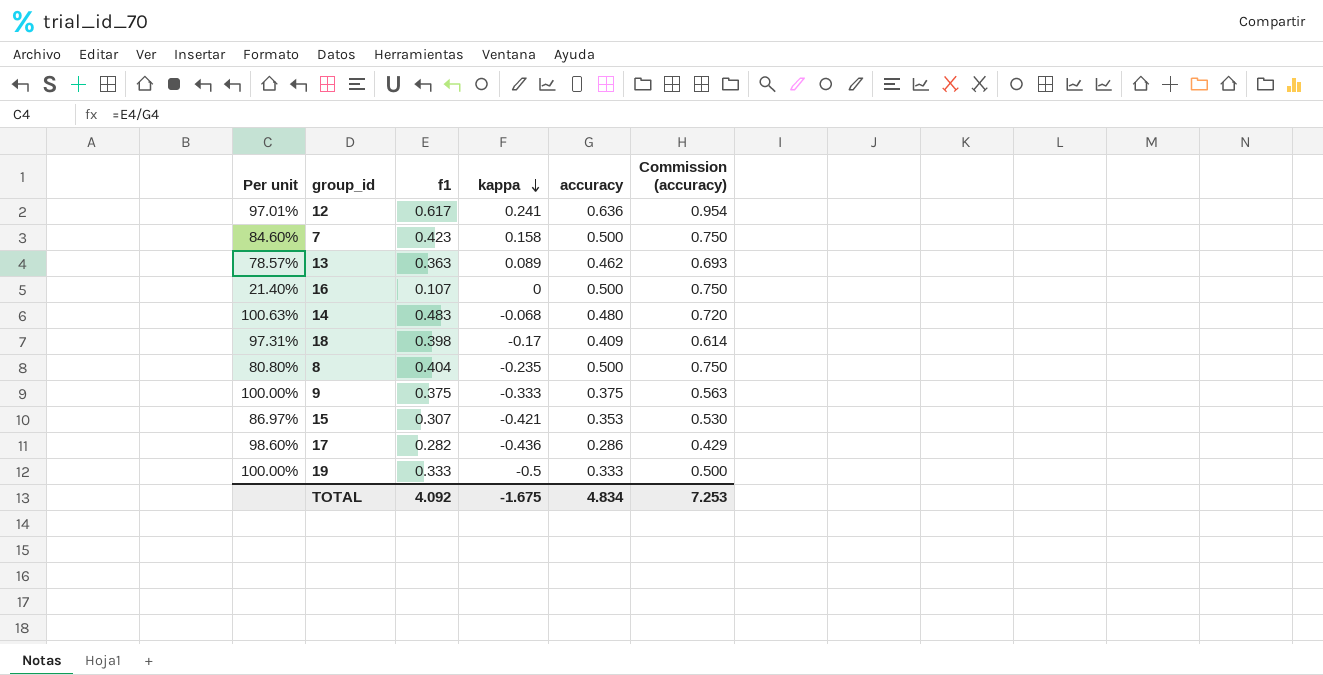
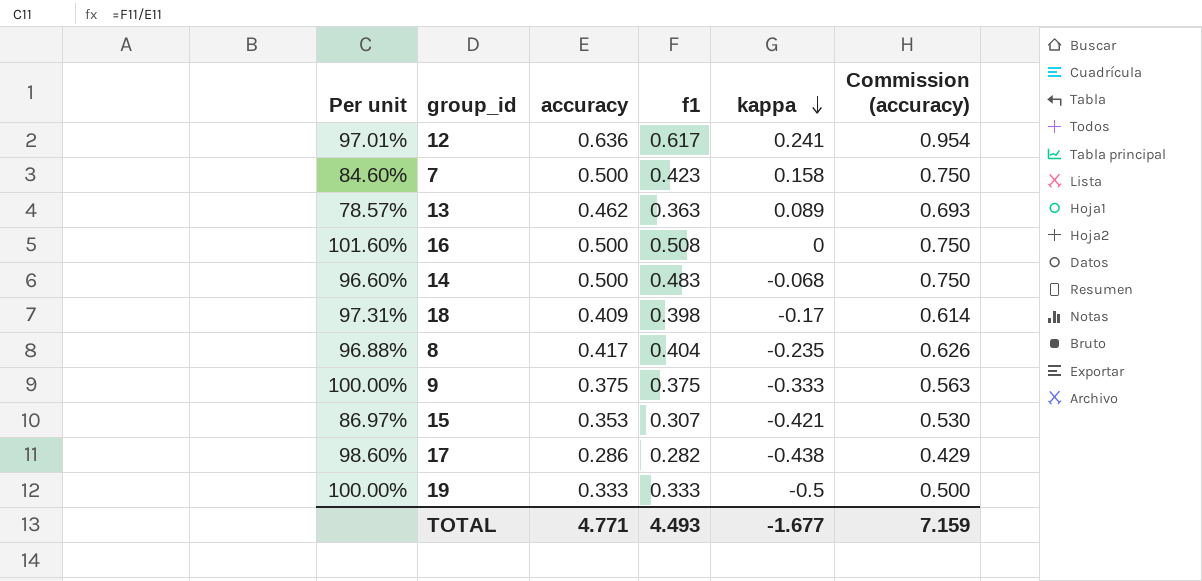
column accuracy | position: 5 -> 3
16 | Per unit: 21.40% -> 101.60%
16 | f1: 0.107 -> 0.508
14 | Per unit: 100.63% -> 96.60%
14 | accuracy: 0.480 -> 0.500
14 | Commission (accuracy): 0.720 -> 0.750
8 | Per unit: 80.80% -> 96.88%
8 | accuracy: 0.500 -> 0.417
8 | Commission (accuracy): 0.750 -> 0.626
17 | kappa: -0.436 -> -0.438
TOTAL | accuracy: 4.834 -> 4.771
TOTAL | f1: 4.092 -> 4.493
TOTAL | kappa: -1.675 -> -1.677
TOTAL | Commission (accuracy): 7.253 -> 7.159

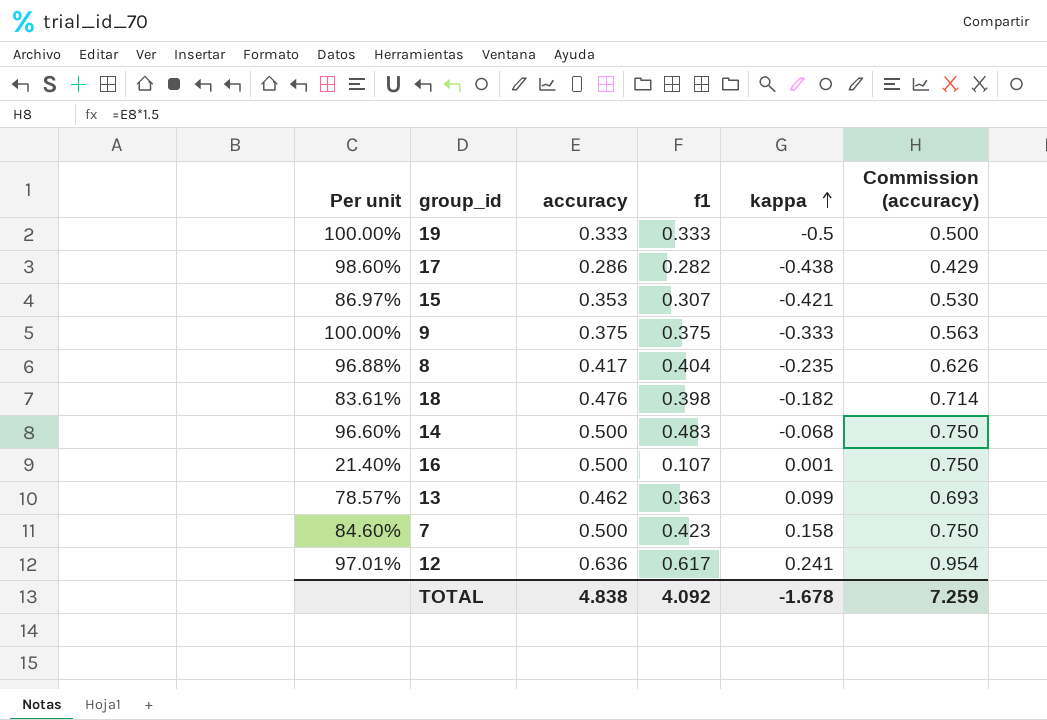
row order: kappa descending -> kappa ascending
18 | Per unit: 97.31% -> 83.61%
18 | accuracy: 0.409 -> 0.476
18 | kappa: -0.17 -> -0.182
18 | Commission (accuracy): 0.614 -> 0.714
16 | Per unit: 101.60% -> 21.40%
16 | f1: 0.508 -> 0.107
16 | kappa: 0 -> 0.001
13 | kappa: 0.089 -> 0.099
TOTAL | accuracy: 4.771 -> 4.838
TOTAL | f1: 4.493 -> 4.092
TOTAL | kappa: -1.677 -> -1.678
TOTAL | Commission (accuracy): 7.159 -> 7.259

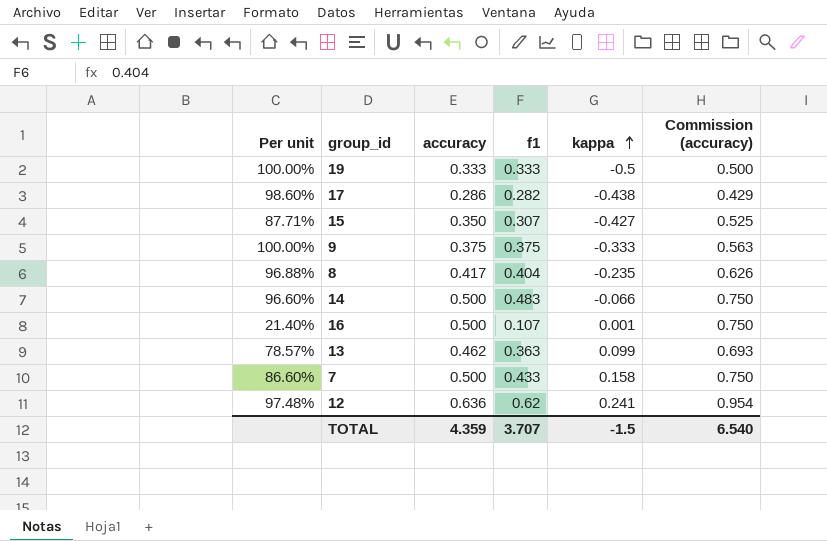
row 18: 83.61% | 0.476 | 0.398 | -0.182 | 0.714 -> none
15 | Per unit: 86.97% -> 87.71%
15 | accuracy: 0.353 -> 0.350
15 | kappa: -0.421 -> -0.427
15 | Commission (accuracy): 0.530 -> 0.525
14 | kappa: -0.068 -> -0.066
7 | Per unit: 84.60% -> 86.60%
7 | f1: 0.423 -> 0.433
12 | Per unit: 97.01% -> 97.48%
12 | f1: 0.617 -> 0.62
TOTAL | accuracy: 4.838 -> 4.359
TOTAL | f1: 4.092 -> 3.707
TOTAL | kappa: -1.678 -> -1.5
TOTAL | Commission (accuracy): 7.259 -> 6.540

